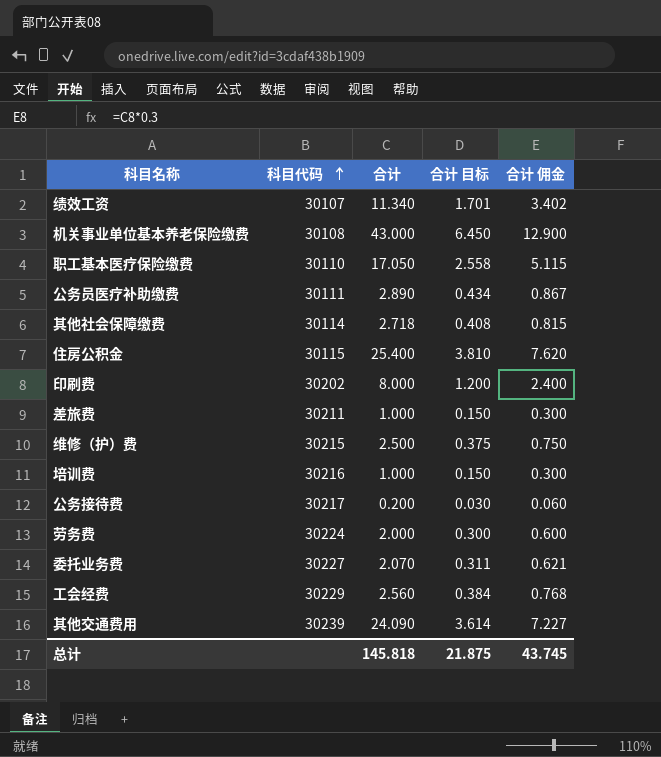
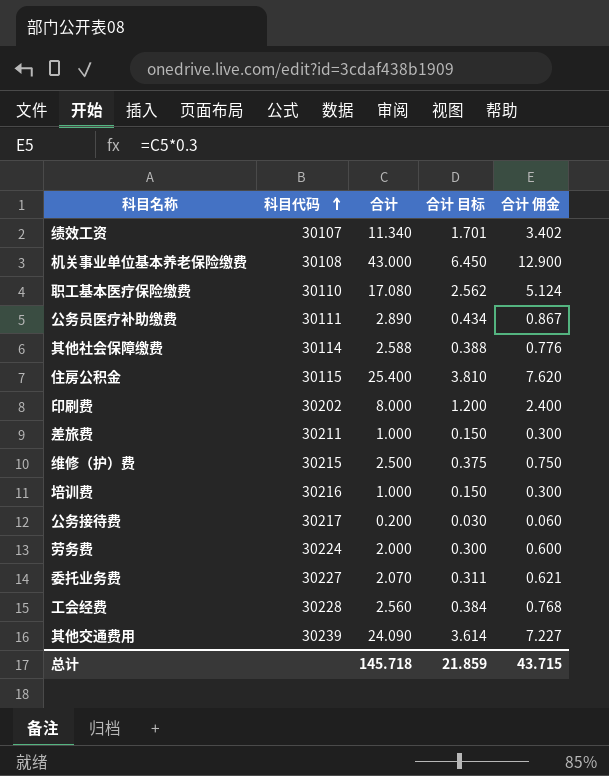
职工基本医疗保险缴费 | 合计: 17.050 -> 17.080
职工基本医疗保险缴费 | 合计 目标: 2.558 -> 2.562
职工基本医疗保险缴费 | 合计 佣金: 5.115 -> 5.124
其他社会保障缴费 | 合计: 2.718 -> 2.588
其他社会保障缴费 | 合计 目标: 0.408 -> 0.388
其他社会保障缴费 | 合计 佣金: 0.815 -> 0.776
工会经费 | 科目代码: 30229 -> 30228
总计 | 合计: 145.818 -> 145.718
总计 | 合计 目标: 21.875 -> 21.859
总计 | 合计 佣金: 43.745 -> 43.715

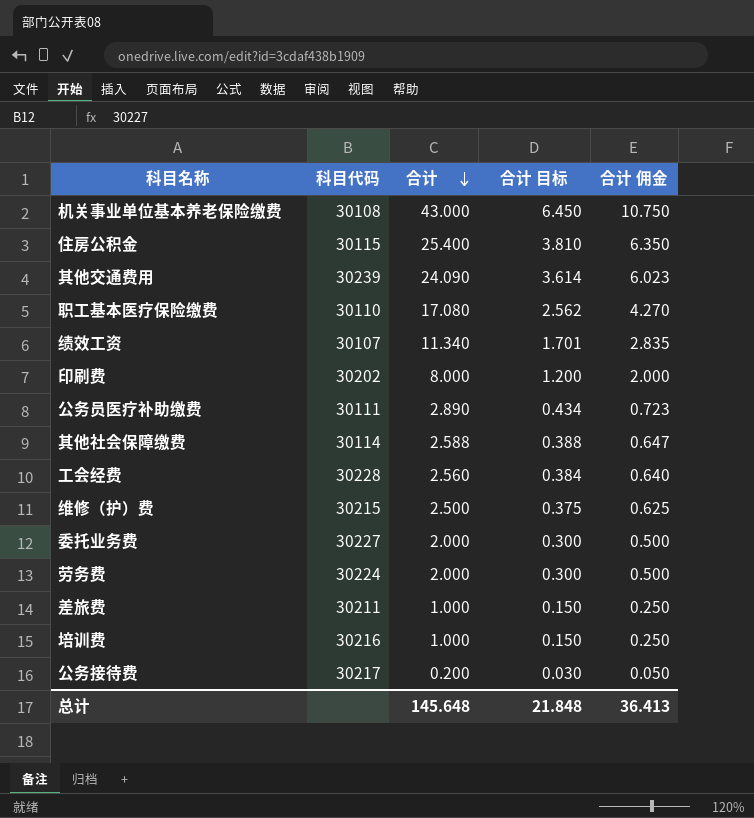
row order: 科目代码 ascending -> 合计 descending
column 合计 佣金 | formula: [合计] * 0.3 -> [合计] * 0.25
委托业务费 | 合计: 2.070 -> 2.000
委托业务费 | 合计 目标: 0.311 -> 0.300
总计 | 合计: 145.718 -> 145.648
总计 | 合计 目标: 21.859 -> 21.848
总计 | 合计 佣金: 43.715 -> 36.413

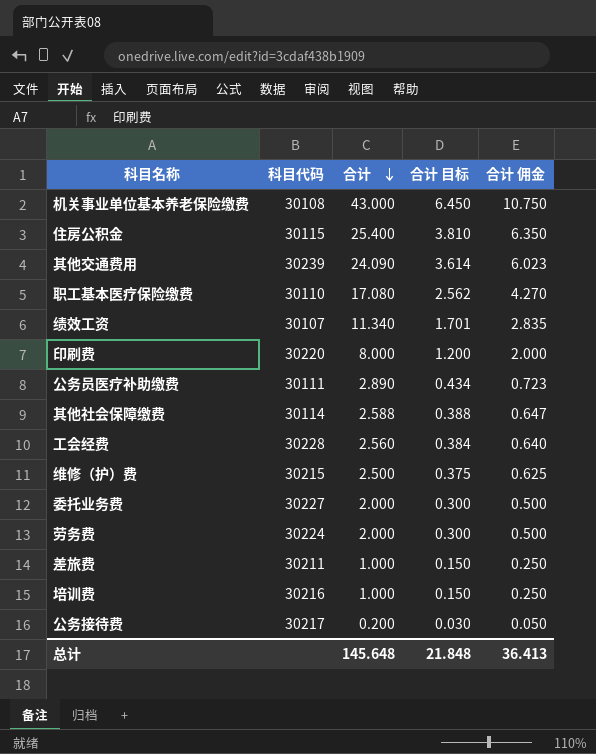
印刷费 | 科目代码: 30202 -> 30220

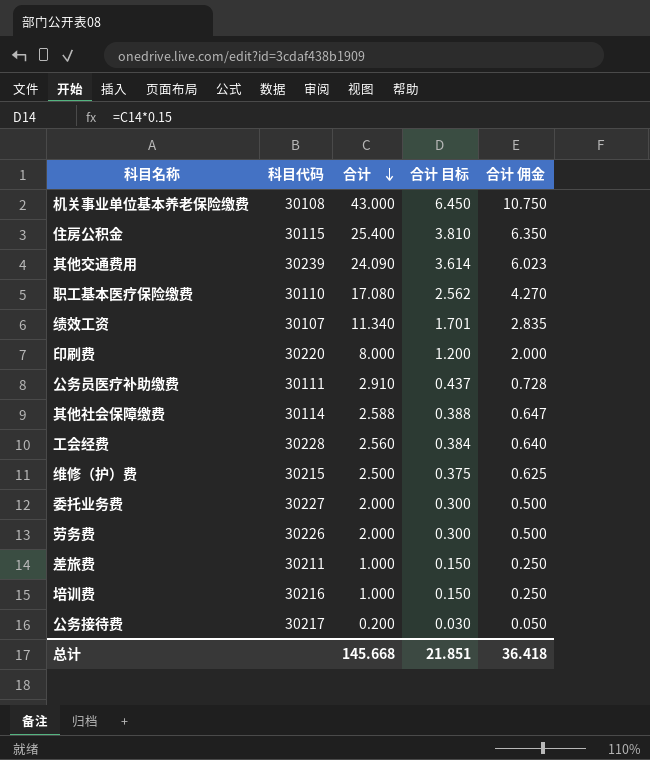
公务员医疗补助缴费 | 合计: 2.890 -> 2.910
公务员医疗补助缴费 | 合计 目标: 0.434 -> 0.437
公务员医疗补助缴费 | 合计 佣金: 0.723 -> 0.728
劳务费 | 科目代码: 30224 -> 30226
总计 | 合计: 145.648 -> 145.668
总计 | 合计 目标: 21.848 -> 21.851
总计 | 合计 佣金: 36.413 -> 36.418

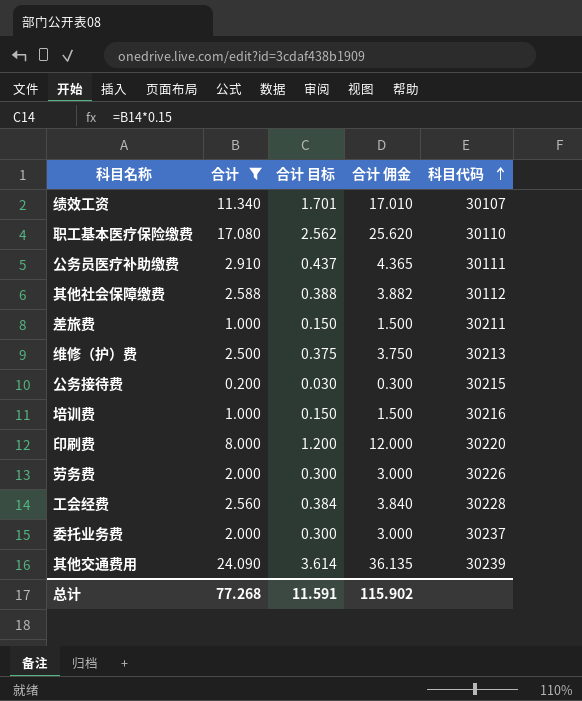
filter: none -> 合计 <= 24.090
row order: 合计 descending -> 科目代码 ascending
column 合计 佣金 | formula: [合计] * 0.25 -> [合计] * 1.5
column 科目代码 | position: 2 -> 5
其他社会保障缴费 | 科目代码: 30114 -> 30112
维修（护）费 | 科目代码: 30215 -> 30213
公务接待费 | 科目代码: 30217 -> 30215
委托业务费 | 科目代码: 30227 -> 30237
总计 | 合计: 145.668 -> 77.268
总计 | 合计 目标: 21.851 -> 11.591
总计 | 合计 佣金: 36.418 -> 115.902

